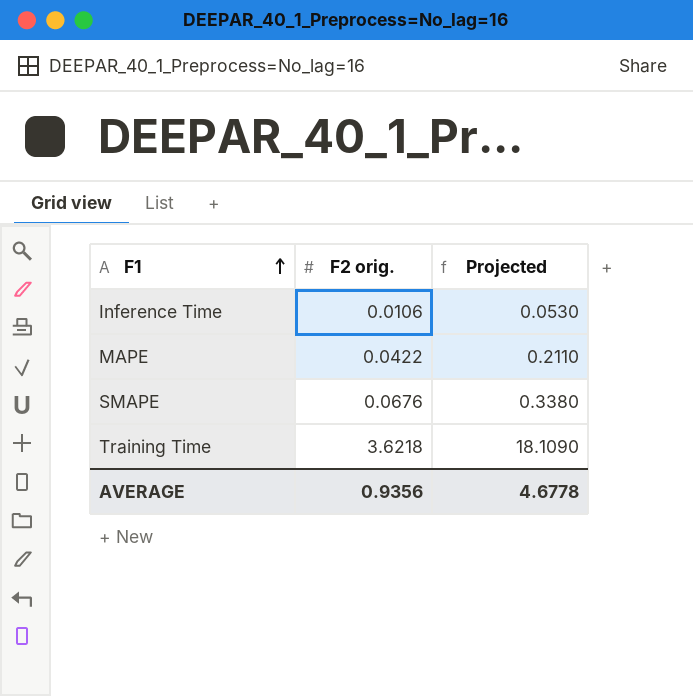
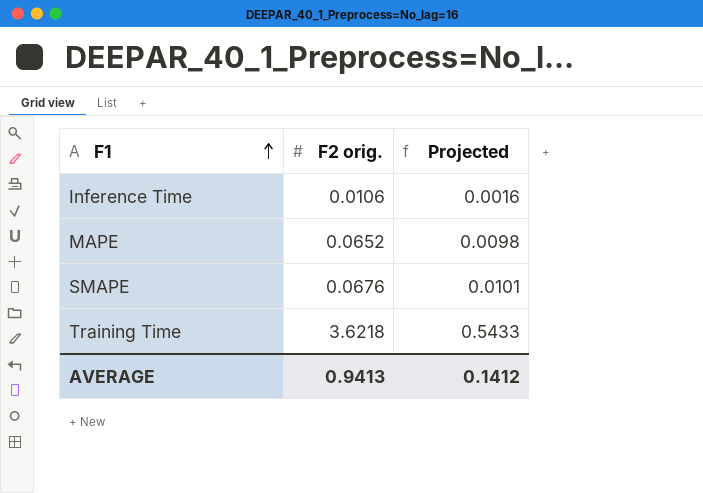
column Projected | formula: [F2 orig.] * 5 -> [F2 orig.] * 0.15
MAPE | F2 orig.: 0.0422 -> 0.0652
AVERAGE | F2 orig.: 0.9356 -> 0.9413
AVERAGE | Projected: 4.6778 -> 0.1412

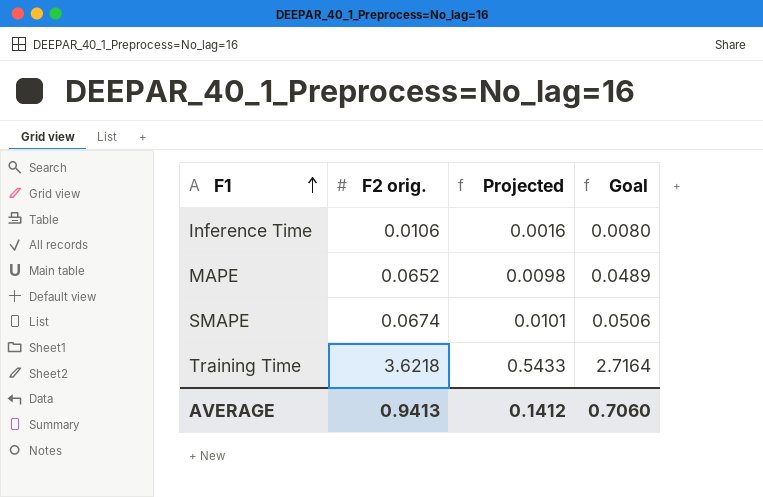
column Goal | formula: none -> [F2 orig.] * 0.75
SMAPE | F2 orig.: 0.0676 -> 0.0674

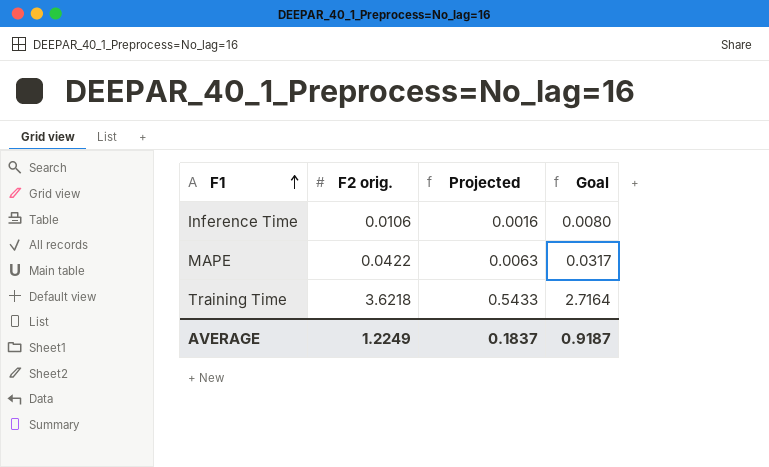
row SMAPE: 0.0674 | 0.0101 | 0.0506 -> none
MAPE | F2 orig.: 0.0652 -> 0.0422
MAPE | Projected: 0.0098 -> 0.0063
MAPE | Goal: 0.0489 -> 0.0317
AVERAGE | F2 orig.: 0.9413 -> 1.2249
AVERAGE | Projected: 0.1412 -> 0.1837
AVERAGE | Goal: 0.7060 -> 0.9187

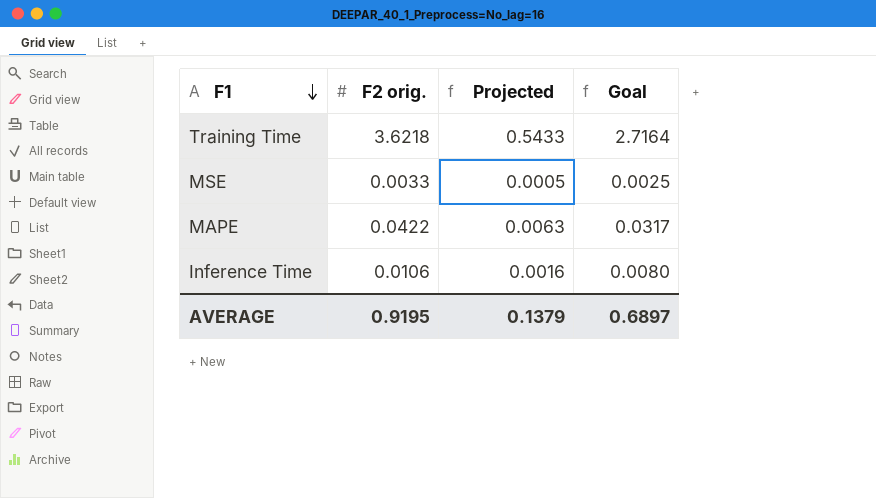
row order: F1 ascending -> F1 descending
row MSE: none -> 0.0033 | 0.0005 | 0.0025
AVERAGE | F2 orig.: 1.2249 -> 0.9195
AVERAGE | Projected: 0.1837 -> 0.1379
AVERAGE | Goal: 0.9187 -> 0.6897

